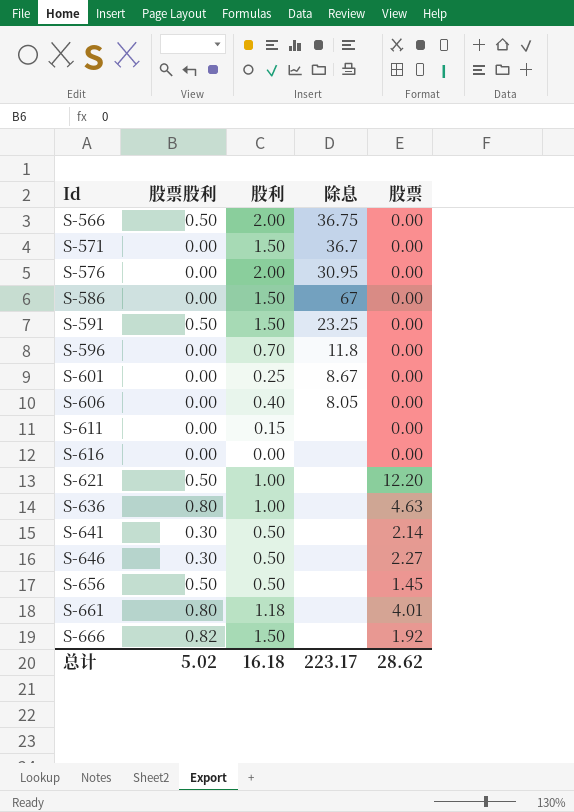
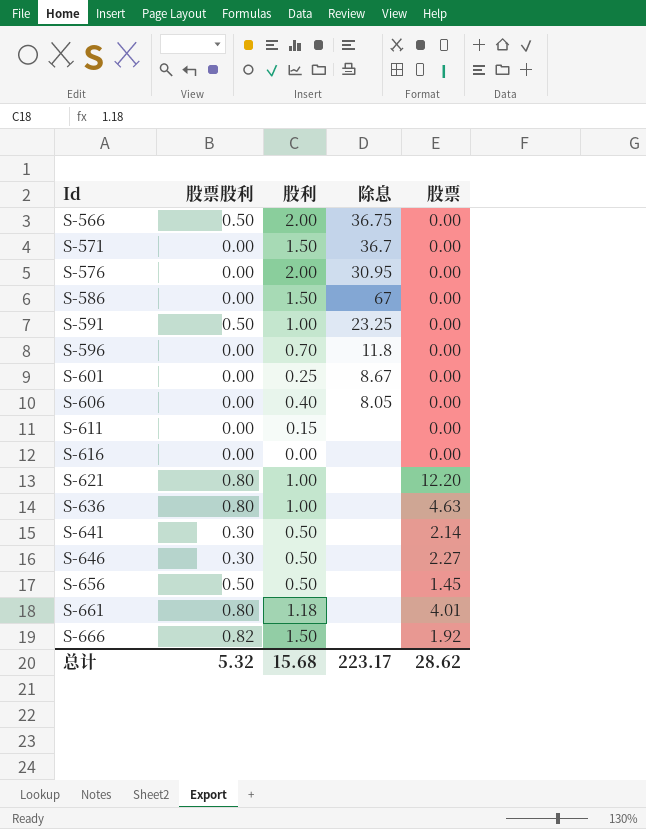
S-591 | 股利: 1.50 -> 1.00
S-621 | 股票股利: 0.50 -> 0.80
总计 | 股票股利: 5.02 -> 5.32
总计 | 股利: 16.18 -> 15.68

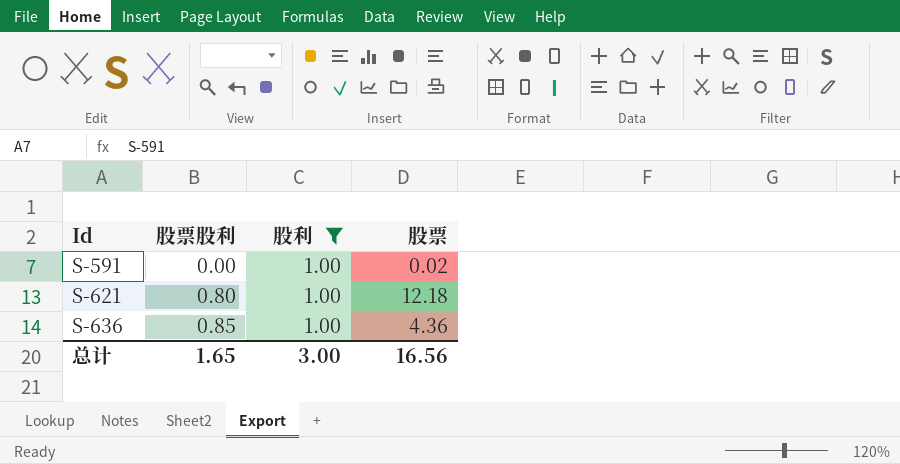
filter: none -> 股利 = 1.00
column 除息 | position: 4 -> none
S-591 | 股票股利: 0.50 -> 0.00
S-591 | 股票: 0.00 -> 0.02
S-621 | 股票: 12.20 -> 12.18
S-636 | 股票股利: 0.80 -> 0.85
S-636 | 股票: 4.63 -> 4.36
总计 | 股票股利: 5.32 -> 1.65
总计 | 股利: 15.68 -> 3.00
总计 | 股票: 28.62 -> 16.56

